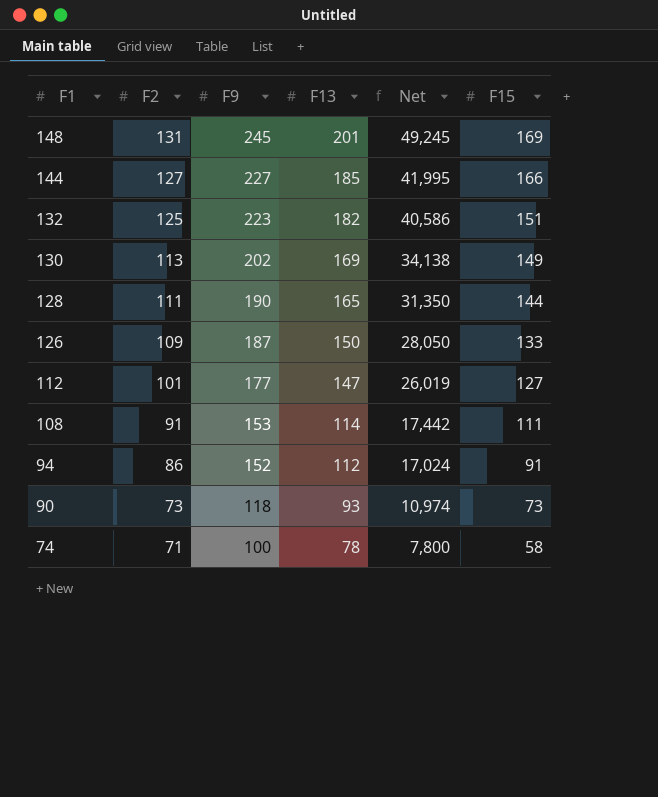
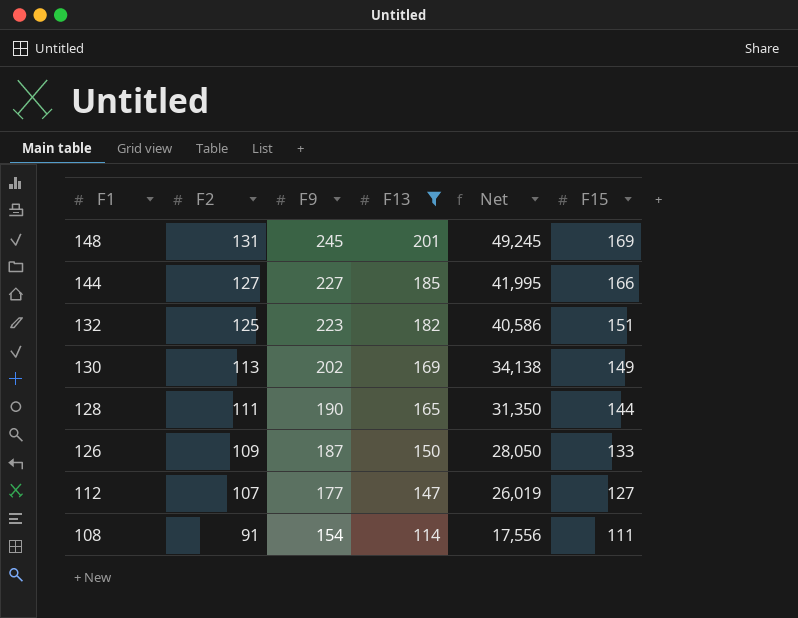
filter: none -> F13 >= 114
112 | F2: 101 -> 107
108 | F9: 153 -> 154
108 | Net: 17,442 -> 17,556

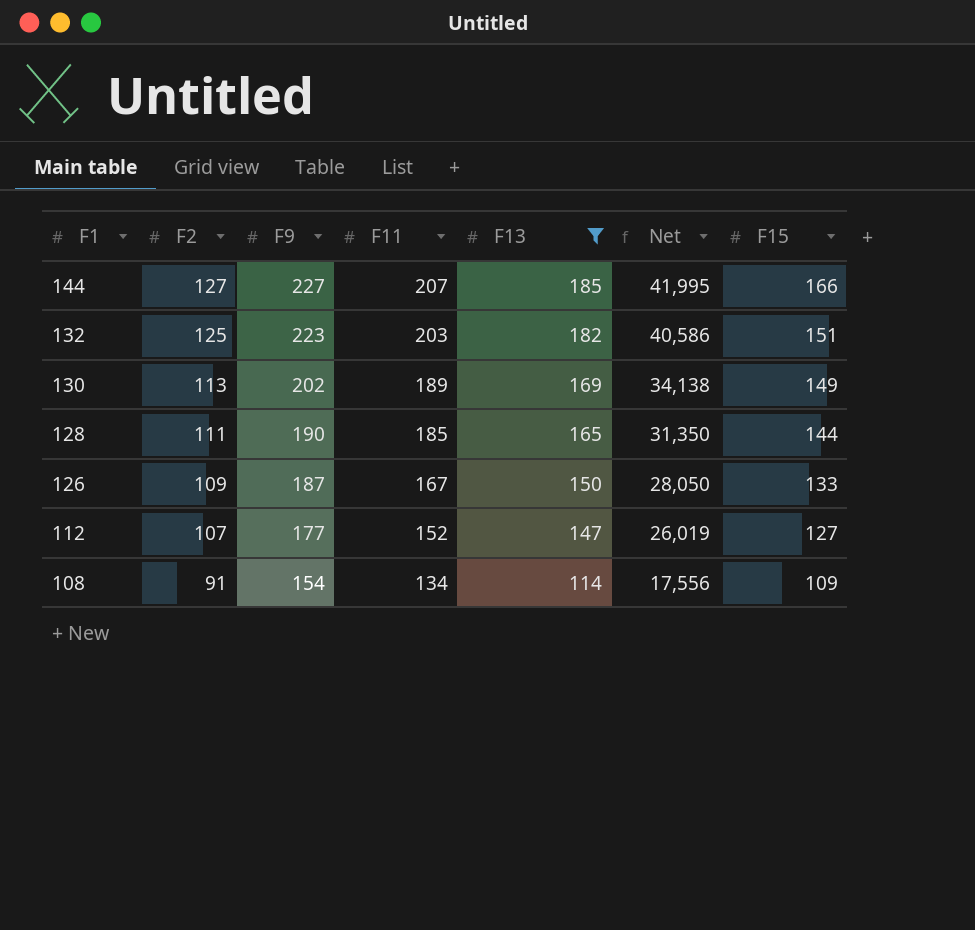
column F11 | position: none -> 4
row 148: 131 | 245 | 201 | 49,245 | 169 -> none
108 | F15: 111 -> 109

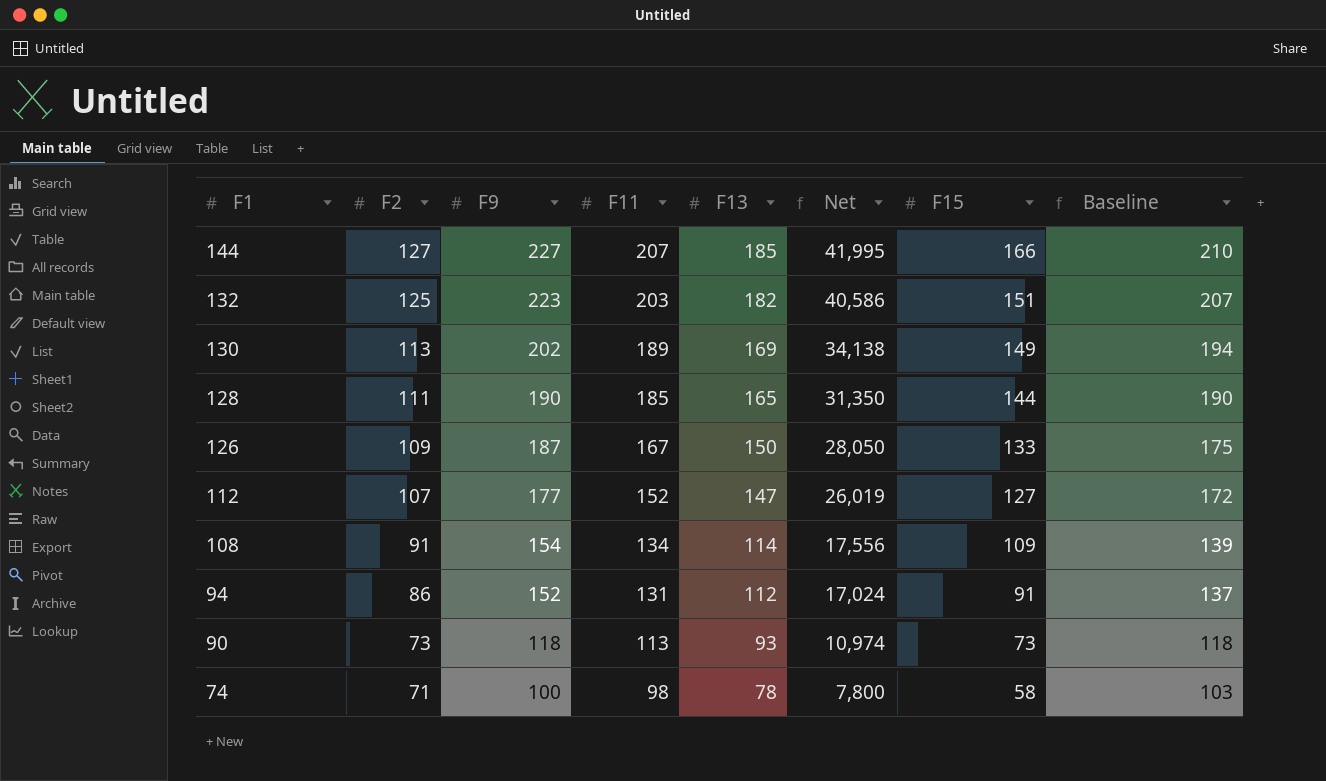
filter: F13 >= 114 -> none
column Baseline | formula: none -> [F13] + 25

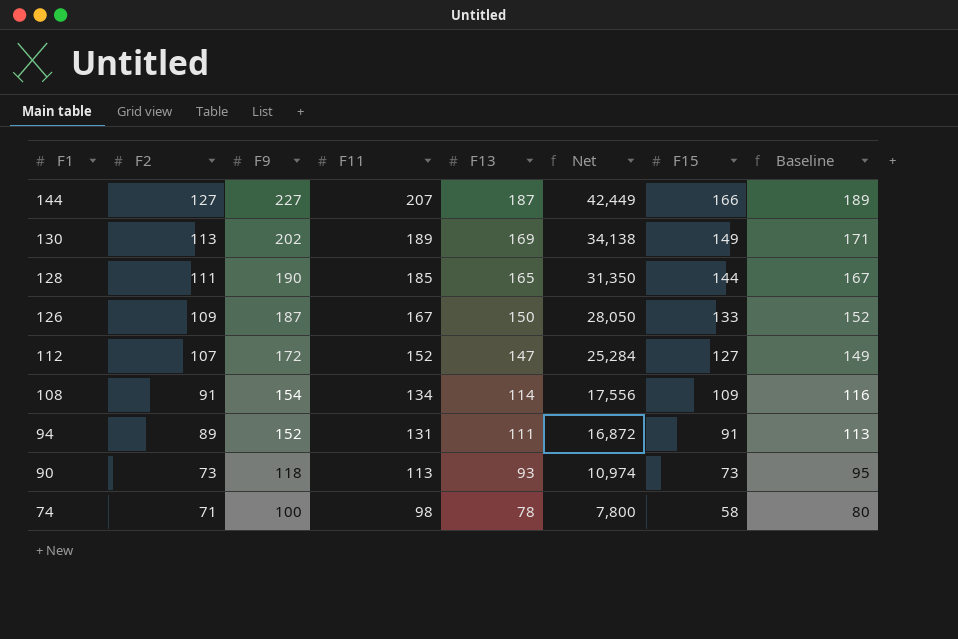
column Baseline | formula: [F13] + 25 -> [F13] + 2
row 132: 125 | 223 | 203 | 182 | 40,586 | 151 | 207 -> none
144 | F13: 185 -> 187
144 | Net: 41,995 -> 42,449
112 | F9: 177 -> 172
112 | Net: 26,019 -> 25,284
94 | F2: 86 -> 89
94 | F13: 112 -> 111
94 | Net: 17,024 -> 16,872

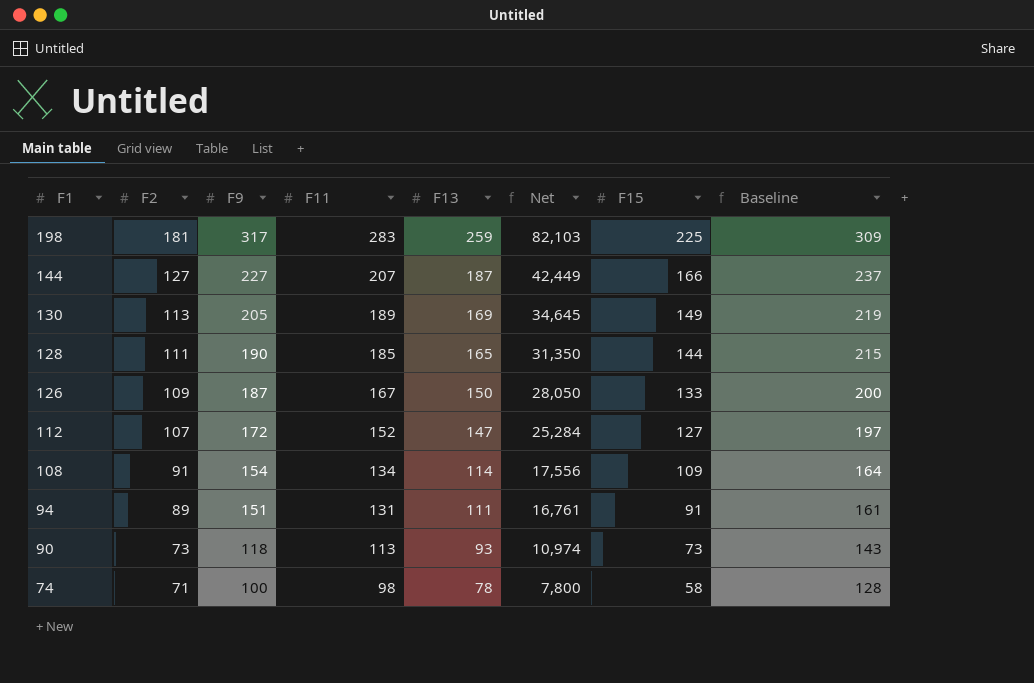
column Baseline | formula: [F13] + 2 -> [F13] + 50
row 198: none -> 181 | 317 | 283 | 259 | 82,103 | 225 | 309
130 | F9: 202 -> 205
130 | Net: 34,138 -> 34,645
94 | F9: 152 -> 151
94 | Net: 16,872 -> 16,761

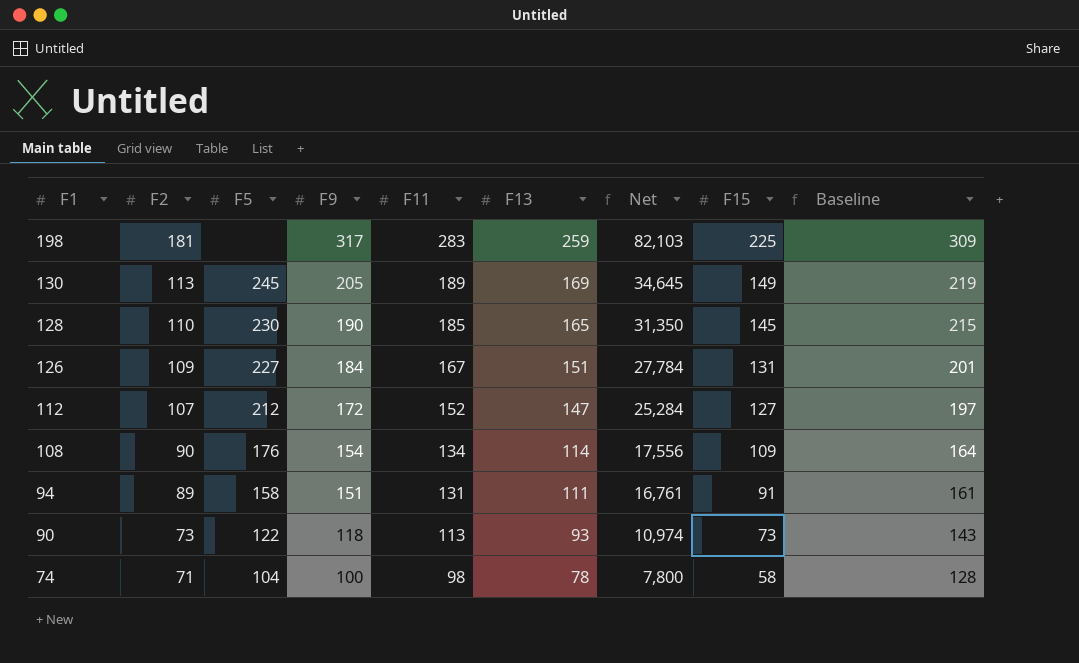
column F5 | position: none -> 3
row 144: 127 | 227 | 207 | 187 | 42,449 | 166 | 237 -> none
128 | F2: 111 -> 110
128 | F15: 144 -> 145
126 | F9: 187 -> 184
126 | F13: 150 -> 151
126 | Net: 28,050 -> 27,784
126 | F15: 133 -> 131
126 | Baseline: 200 -> 201
108 | F2: 91 -> 90

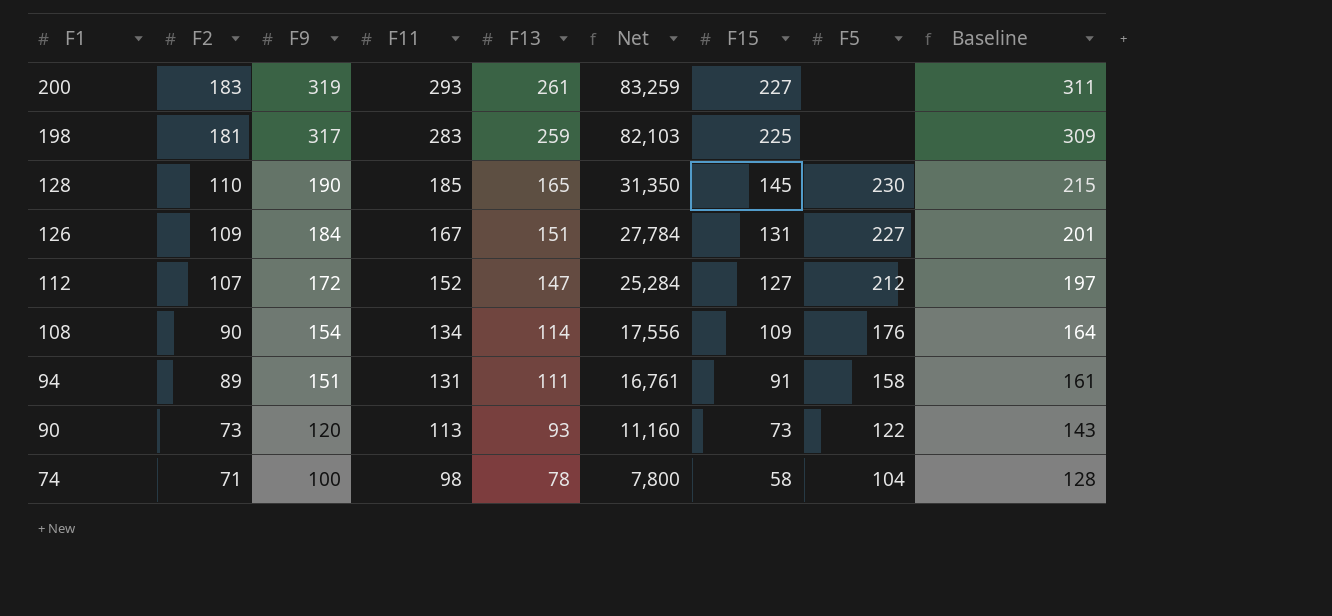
column F5 | position: 3 -> 8
row 130: 113 | 245 | 205 | 189 | 169 | 34,645 | 149 | 219 -> none
row 200: none -> 183 | 319 | 293 | 261 | 83,259 | 227 | none | 311
90 | F9: 118 -> 120
90 | Net: 10,974 -> 11,160

